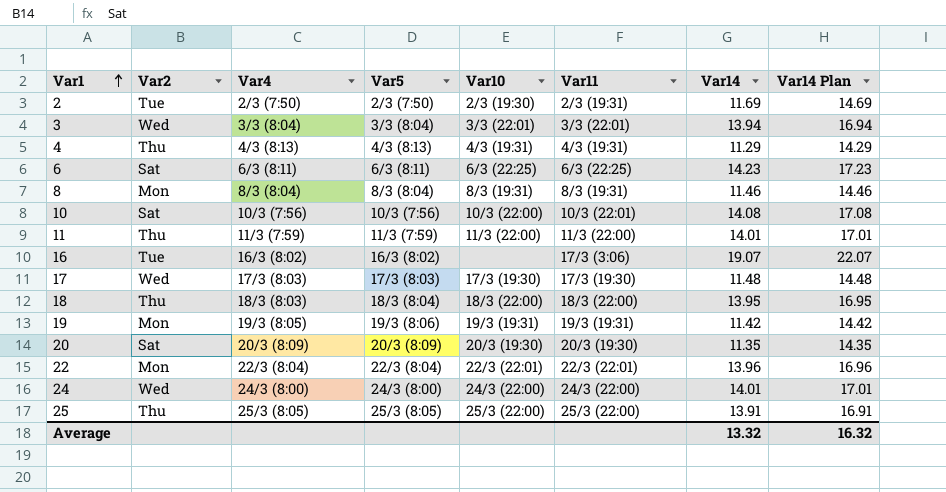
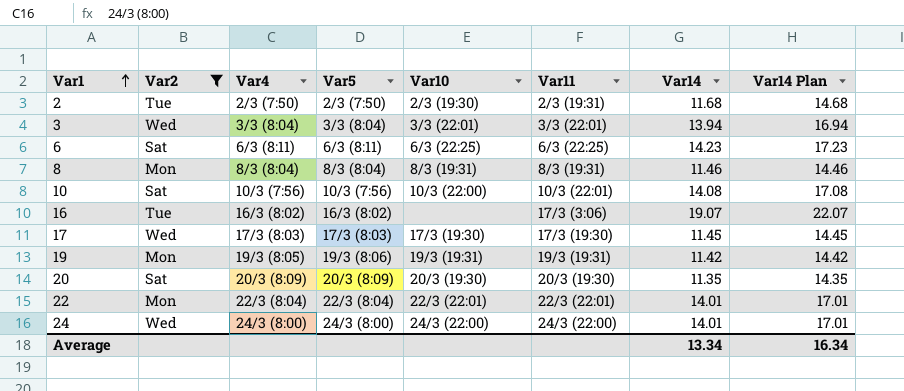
filter: none -> Var2 != Thu
2 | Var14: 11.69 -> 11.68
2 | Var14 Plan: 14.69 -> 14.68
17 | Var14: 11.48 -> 11.45
17 | Var14 Plan: 14.48 -> 14.45
22 | Var14: 13.96 -> 14.01
22 | Var14 Plan: 16.96 -> 17.01
Average | Var14: 13.32 -> 13.34
Average | Var14 Plan: 16.32 -> 16.34

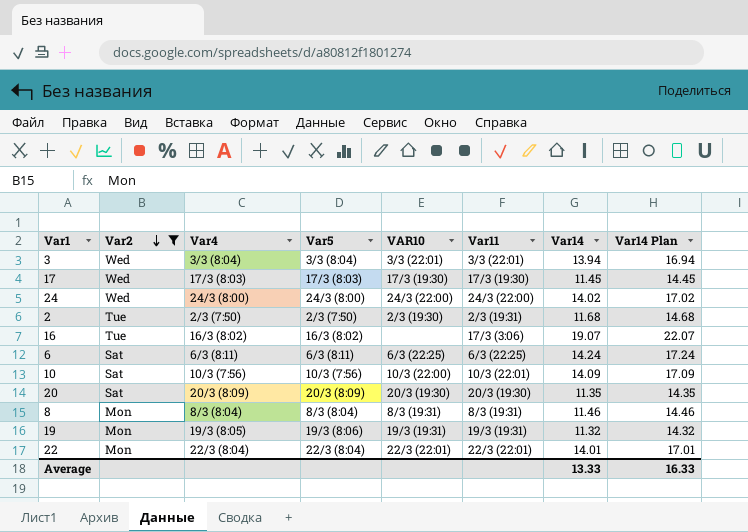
row order: Var1 ascending -> Var2 descending
column name: Var10 -> VAR10
24 | Var14: 14.01 -> 14.02
24 | Var14 Plan: 17.01 -> 17.02
6 | Var14: 14.23 -> 14.24
6 | Var14 Plan: 17.23 -> 17.24
10 | Var14: 14.08 -> 14.09
10 | Var14 Plan: 17.08 -> 17.09
19 | Var14: 11.42 -> 11.32
19 | Var14 Plan: 14.42 -> 14.32
Average | Var14: 13.34 -> 13.33
Average | Var14 Plan: 16.34 -> 16.33

